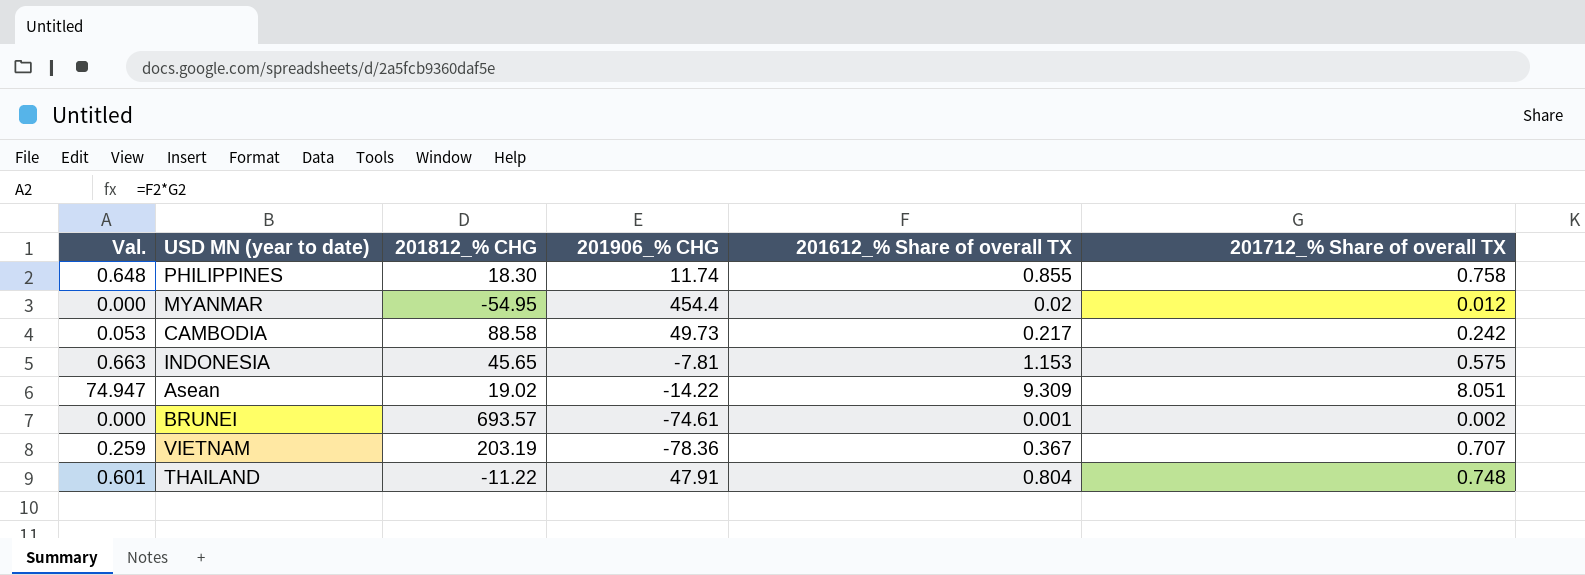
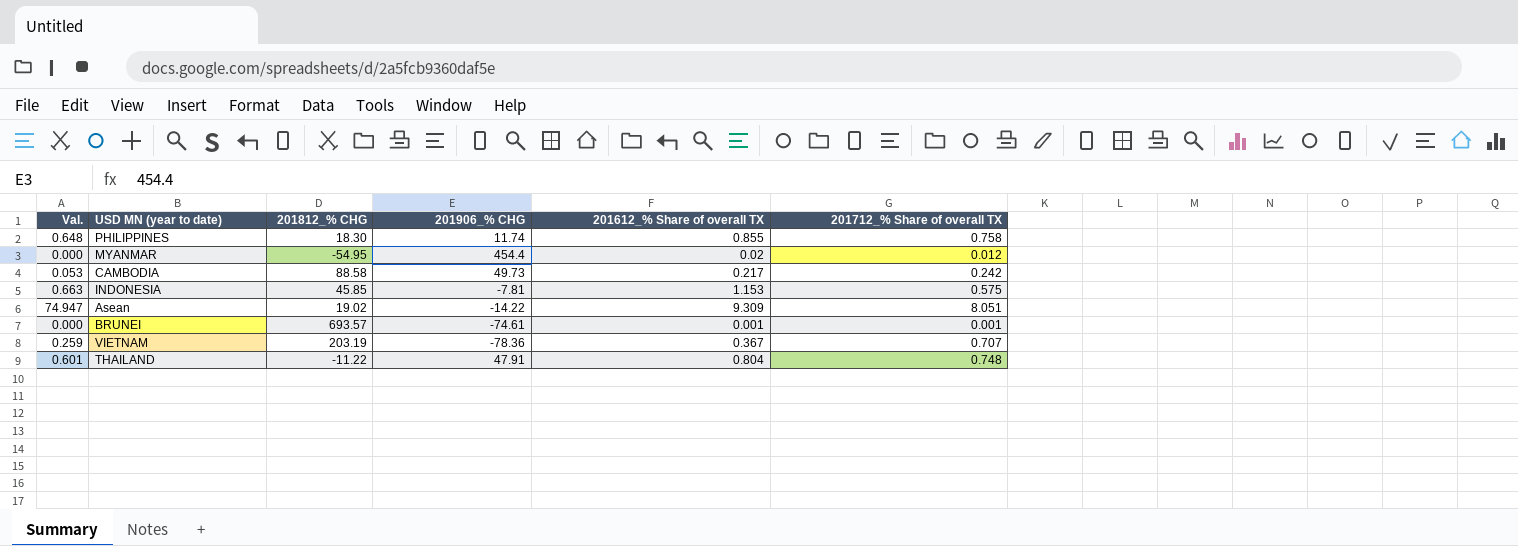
INDONESIA | 201812_% CHG: 45.65 -> 45.85
BRUNEI | 201712_% Share of overall TX: 0.002 -> 0.001

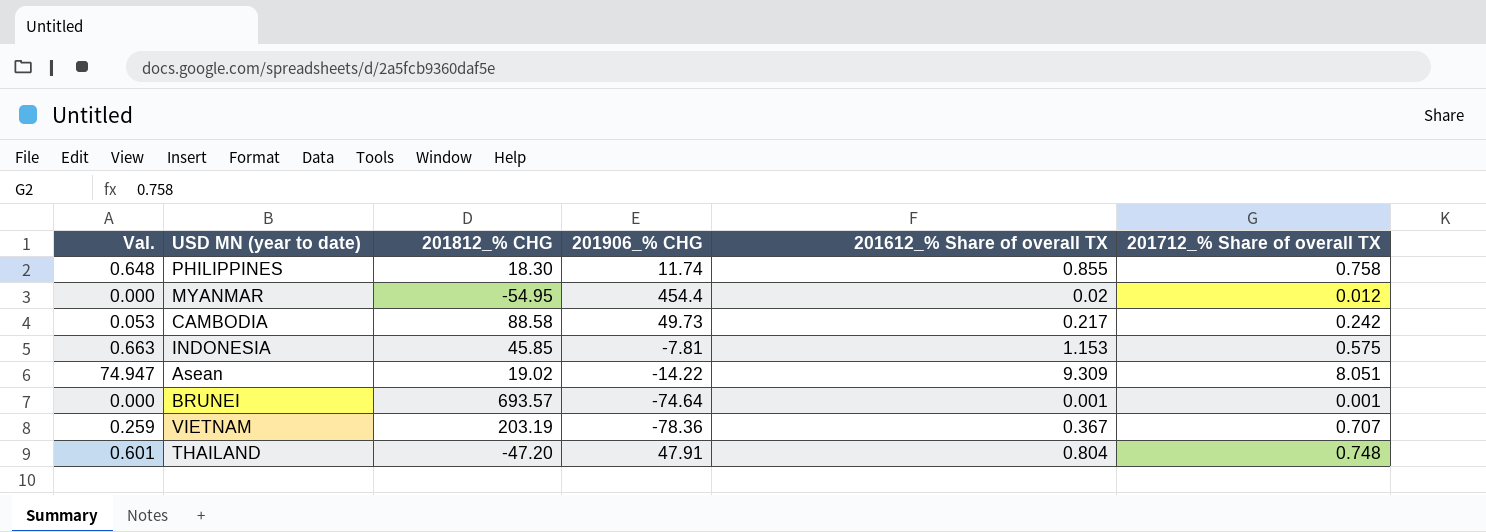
BRUNEI | 201906_% CHG: -74.61 -> -74.64
THAILAND | 201812_% CHG: -11.22 -> -47.20

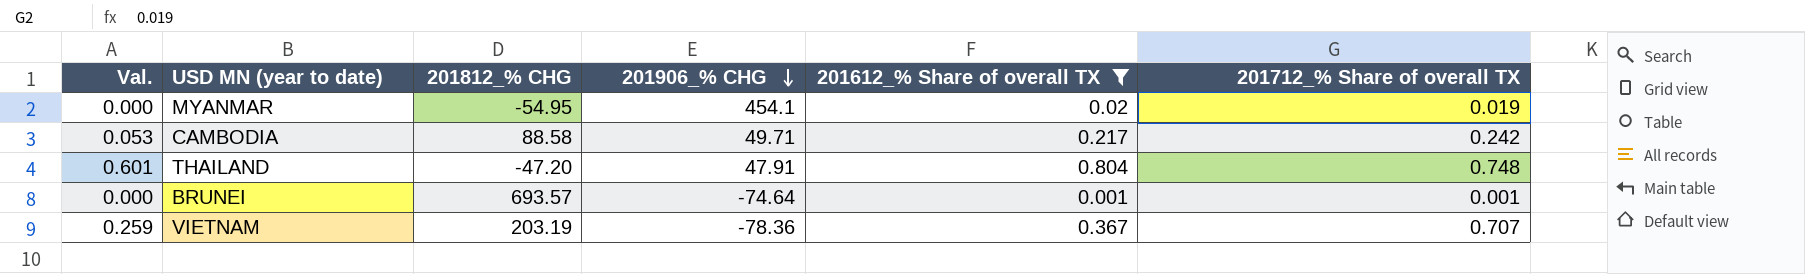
filter: none -> 201612_% Share of overall TX <= 0.804
row order: none -> 201906_% CHG descending
MYANMAR | 201906_% CHG: 454.4 -> 454.1
MYANMAR | 201712_% Share of overall TX: 0.012 -> 0.019
CAMBODIA | 201906_% CHG: 49.73 -> 49.71

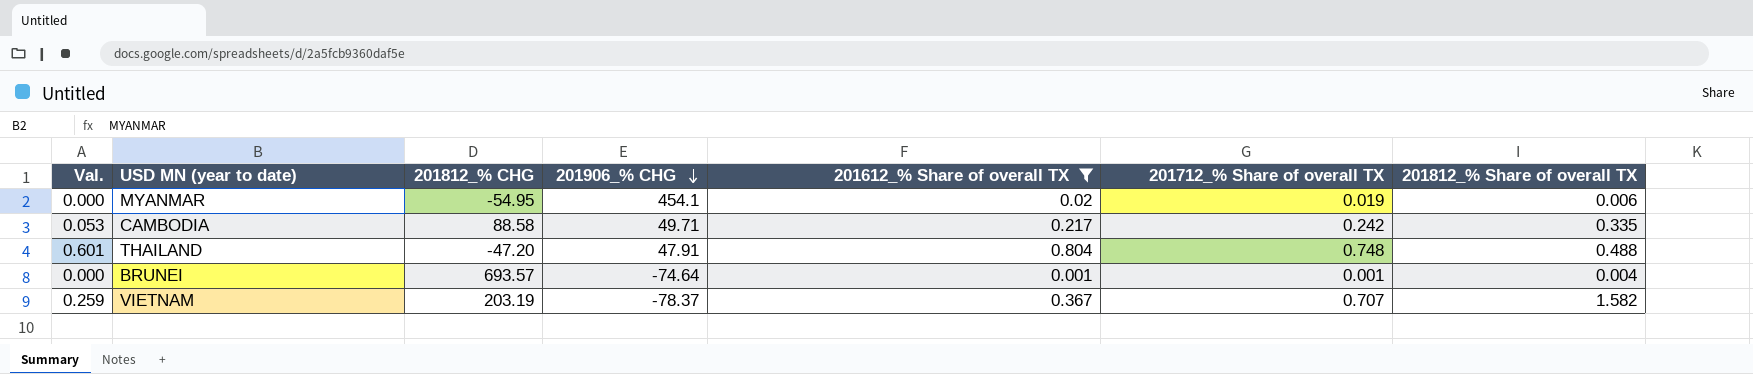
column 201812_% Share of overall TX | position: none -> 7
VIETNAM | 201906_% CHG: -78.36 -> -78.37

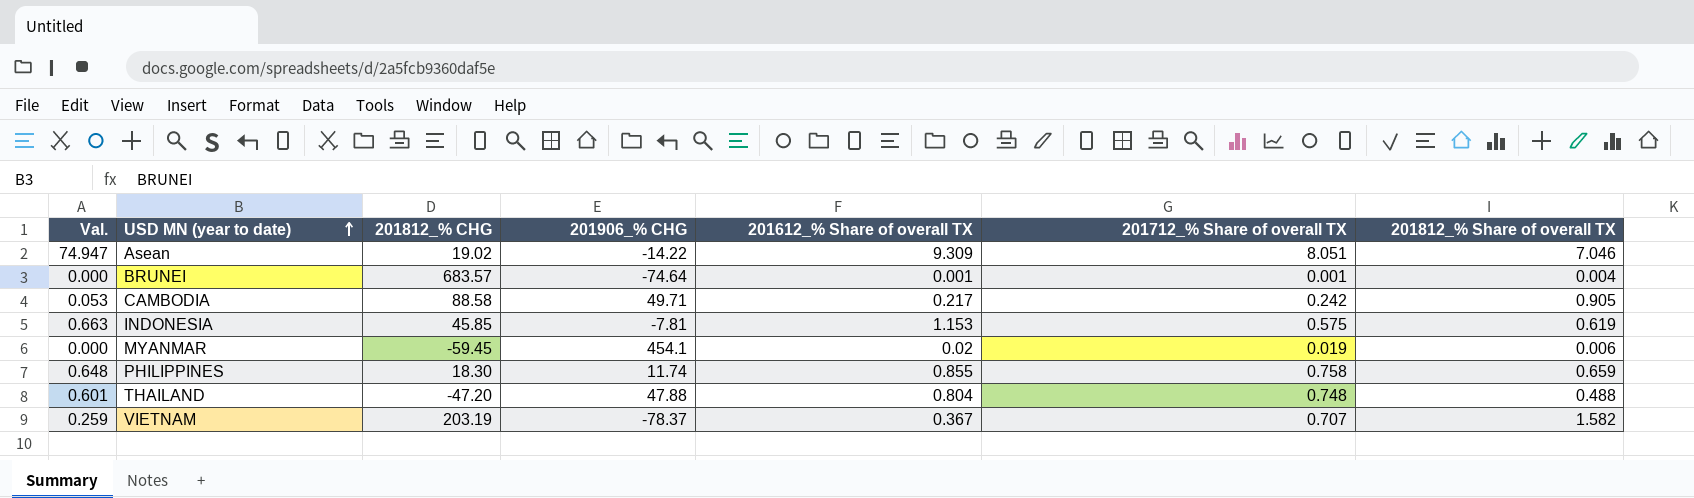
filter: 201612_% Share of overall TX <= 0.804 -> none
row order: 201906_% CHG descending -> USD MN (year to date) ascending
BRUNEI | 201812_% CHG: 693.57 -> 683.57
CAMBODIA | 201812_% Share of overall TX: 0.335 -> 0.905
MYANMAR | 201812_% CHG: -54.95 -> -59.45
THAILAND | 201906_% CHG: 47.91 -> 47.88

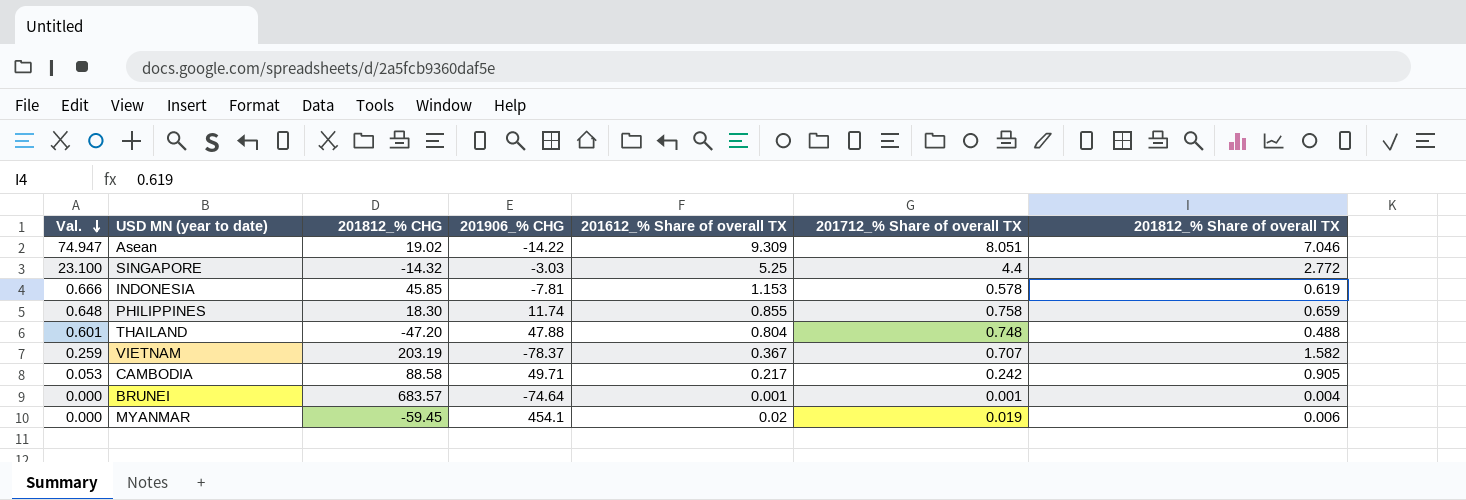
row order: USD MN (year to date) ascending -> Val. descending
row SINGAPORE: none -> 23.100 | -14.32 | -3.03 | 5.25 | 4.4 | 2.772
INDONESIA | Val.: 0.663 -> 0.666
INDONESIA | 201712_% Share of overall TX: 0.575 -> 0.578

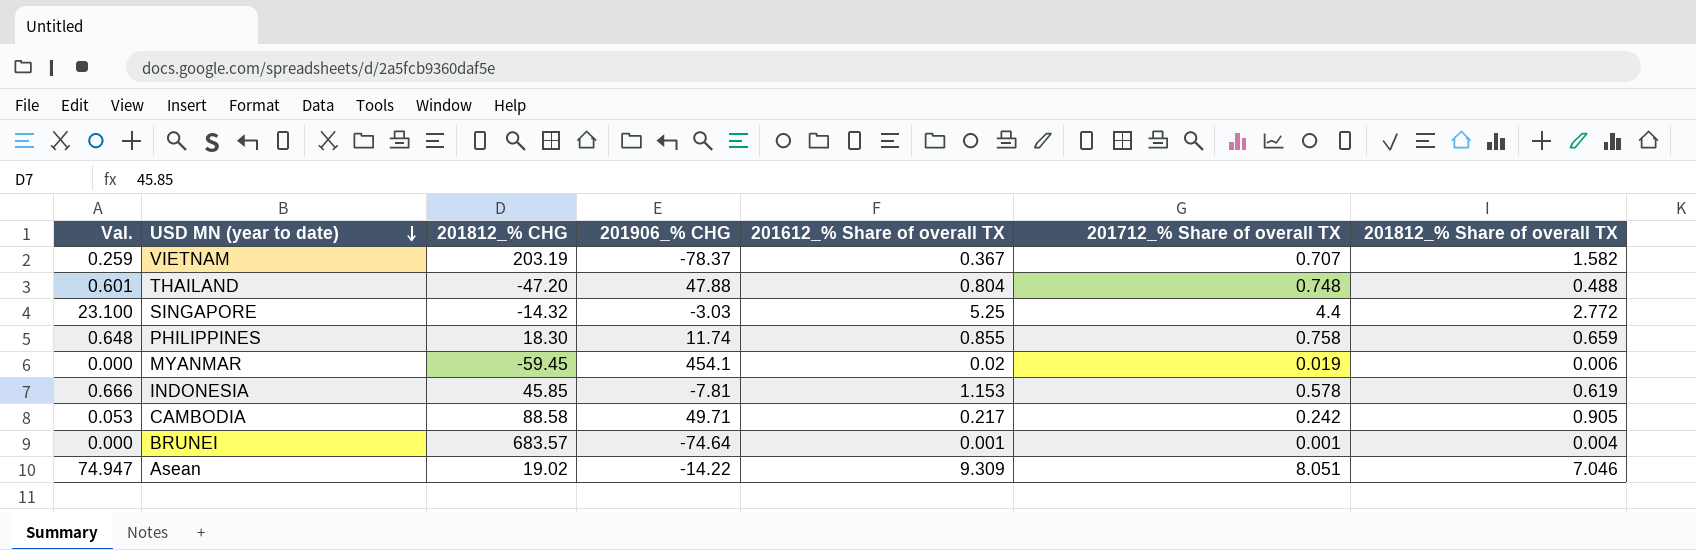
row order: Val. descending -> USD MN (year to date) descending

